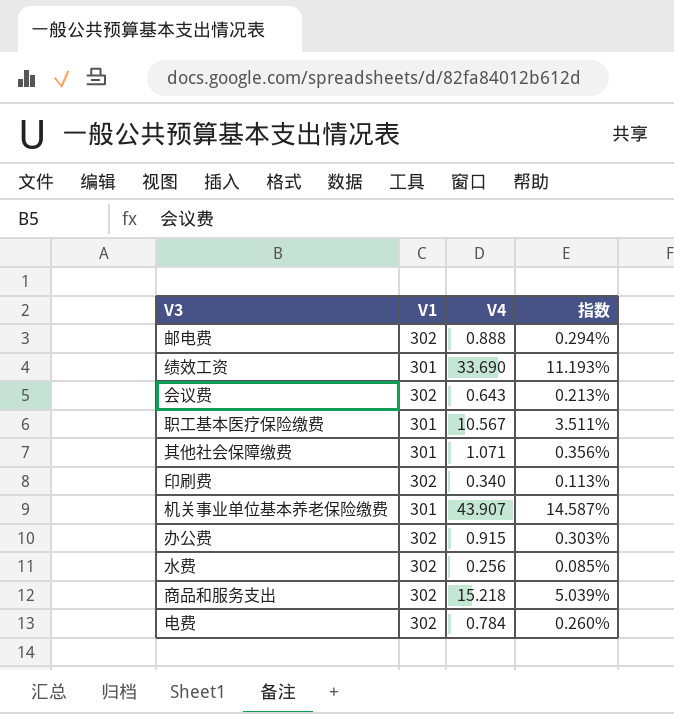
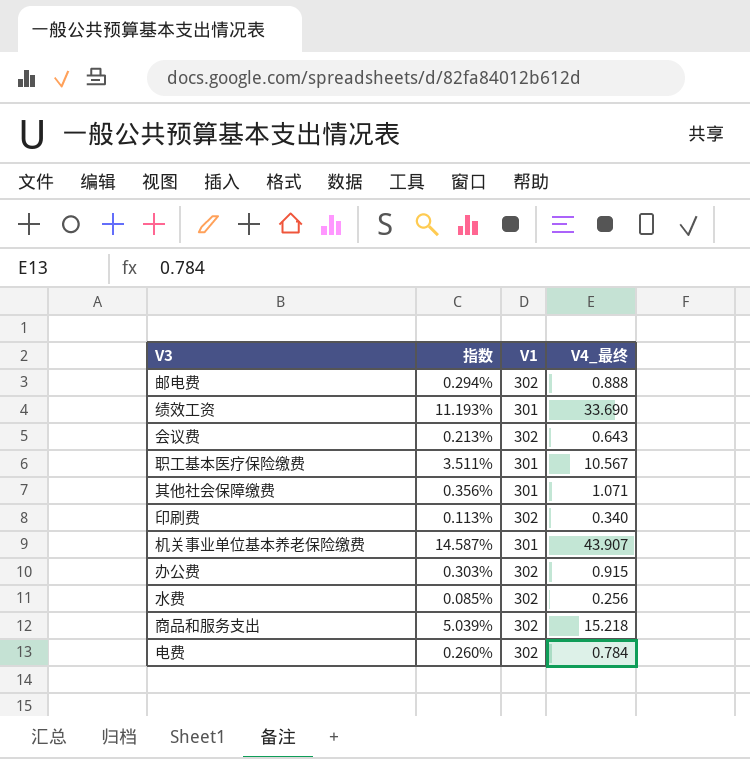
column 指数 | position: 4 -> 2
column name: V4 -> V4_最终

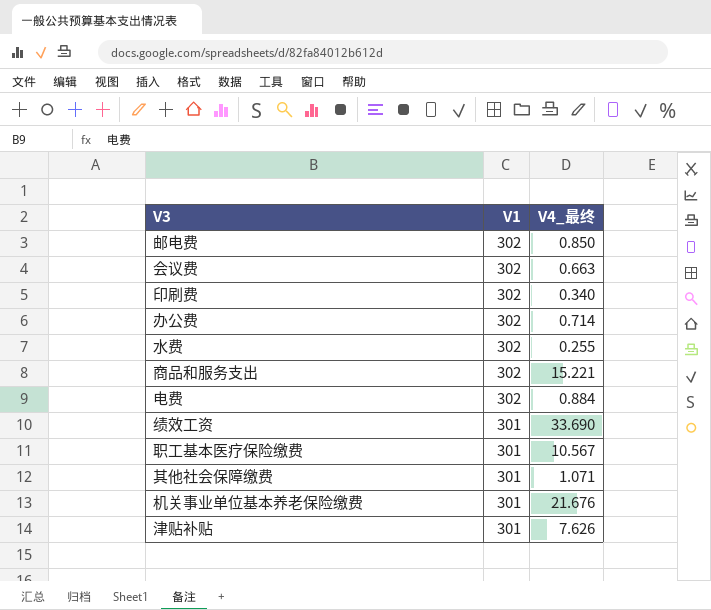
row order: none -> V1 descending
column 指数 | formula: [V4_最终] / [V1] -> none
邮电费 | V4_最终: 0.888 -> 0.850
会议费 | V4_最终: 0.643 -> 0.663
办公费 | V4_最终: 0.915 -> 0.714
水费 | V4_最终: 0.256 -> 0.255
商品和服务支出 | V4_最终: 15.218 -> 15.221
电费 | V4_最终: 0.784 -> 0.884
机关事业单位基本养老保险缴费 | V4_最终: 43.907 -> 21.676
row 津贴补贴: none -> 301 | 7.626

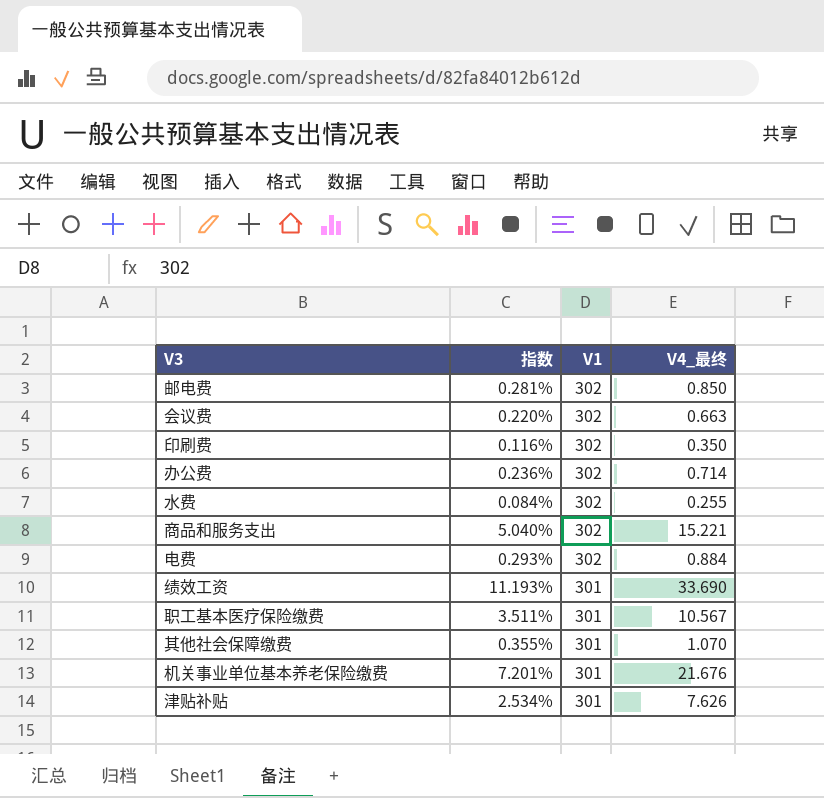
column 指数 | formula: none -> [V4_最终] / [V1]
印刷费 | V4_最终: 0.340 -> 0.350
其他社会保障缴费 | V4_最终: 1.071 -> 1.070

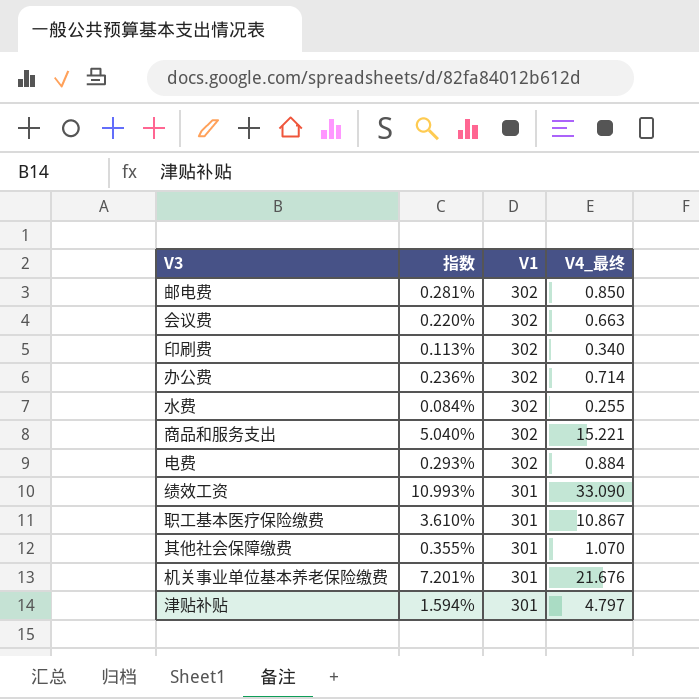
印刷费 | 指数: 0.116% -> 0.113%
印刷费 | V4_最终: 0.350 -> 0.340
绩效工资 | 指数: 11.193% -> 10.993%
绩效工资 | V4_最终: 33.690 -> 33.090
职工基本医疗保险缴费 | 指数: 3.511% -> 3.610%
职工基本医疗保险缴费 | V4_最终: 10.567 -> 10.867
津贴补贴 | 指数: 2.534% -> 1.594%
津贴补贴 | V4_最终: 7.626 -> 4.797

